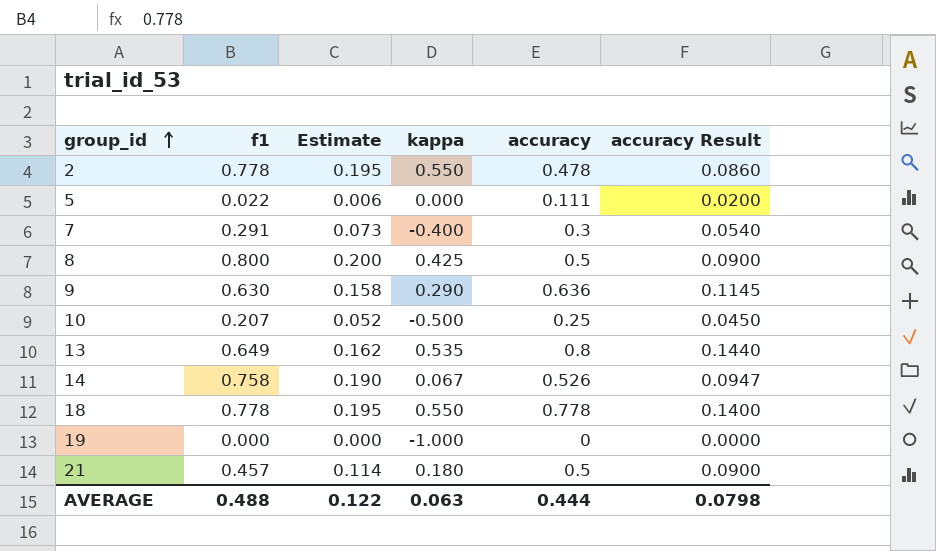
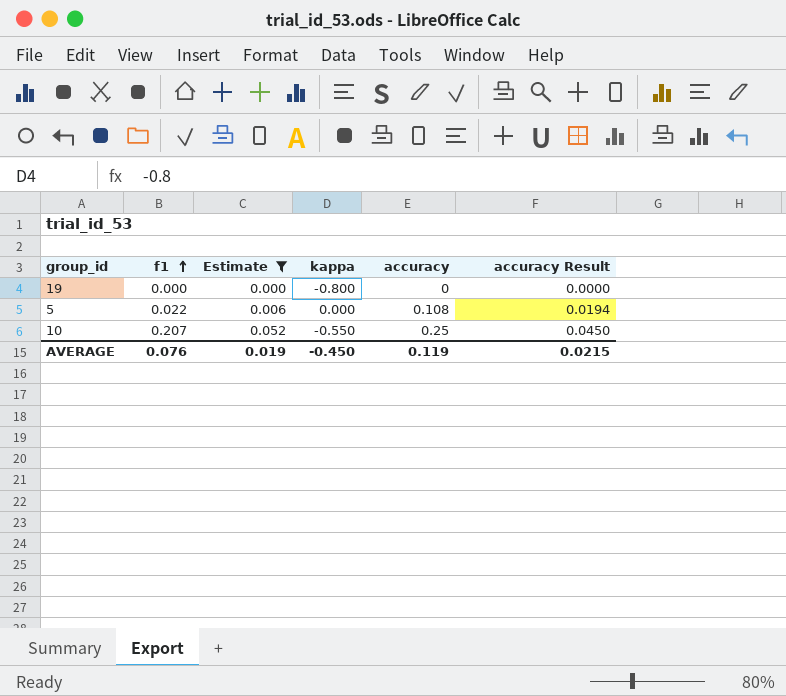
filter: none -> Estimate <= 0.052
row order: group_id ascending -> f1 ascending
19 | kappa: -1.000 -> -0.800
5 | accuracy: 0.111 -> 0.108
5 | accuracy Result: 0.0200 -> 0.0194
10 | kappa: -0.500 -> -0.550
AVERAGE | f1: 0.488 -> 0.076
AVERAGE | Estimate: 0.122 -> 0.019
AVERAGE | kappa: 0.063 -> -0.450
AVERAGE | accuracy: 0.444 -> 0.119
AVERAGE | accuracy Result: 0.0798 -> 0.0215

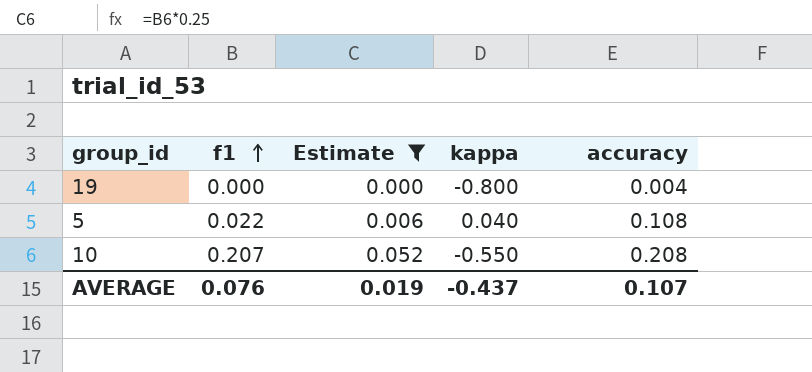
column accuracy Result | formula: [accuracy] * 0.18 -> none
19 | accuracy: 0 -> 0.004
5 | kappa: 0.000 -> 0.040
10 | accuracy: 0.25 -> 0.208
AVERAGE | kappa: -0.450 -> -0.437
AVERAGE | accuracy: 0.119 -> 0.107

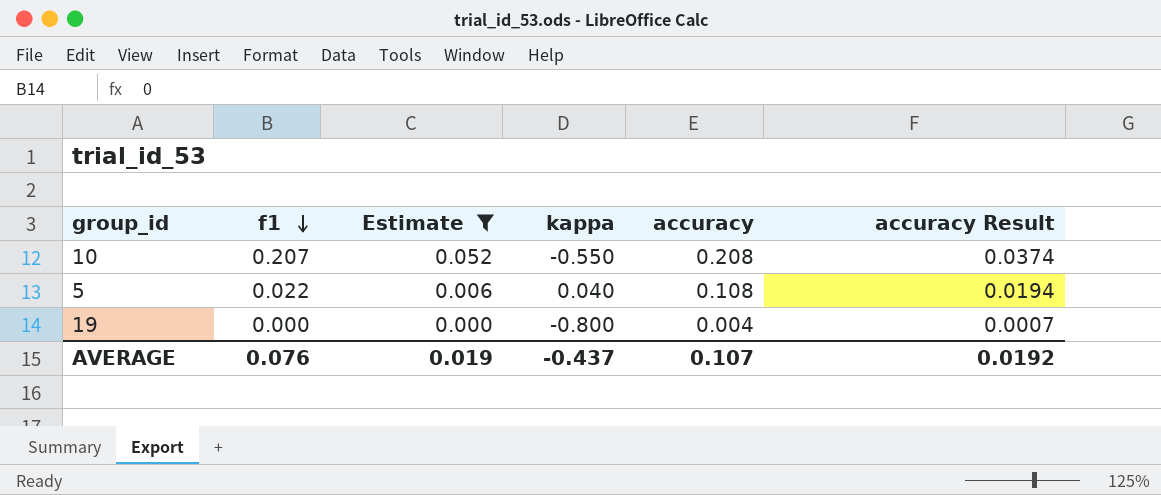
row order: f1 ascending -> f1 descending
column accuracy Result | formula: none -> [accuracy] * 0.18

